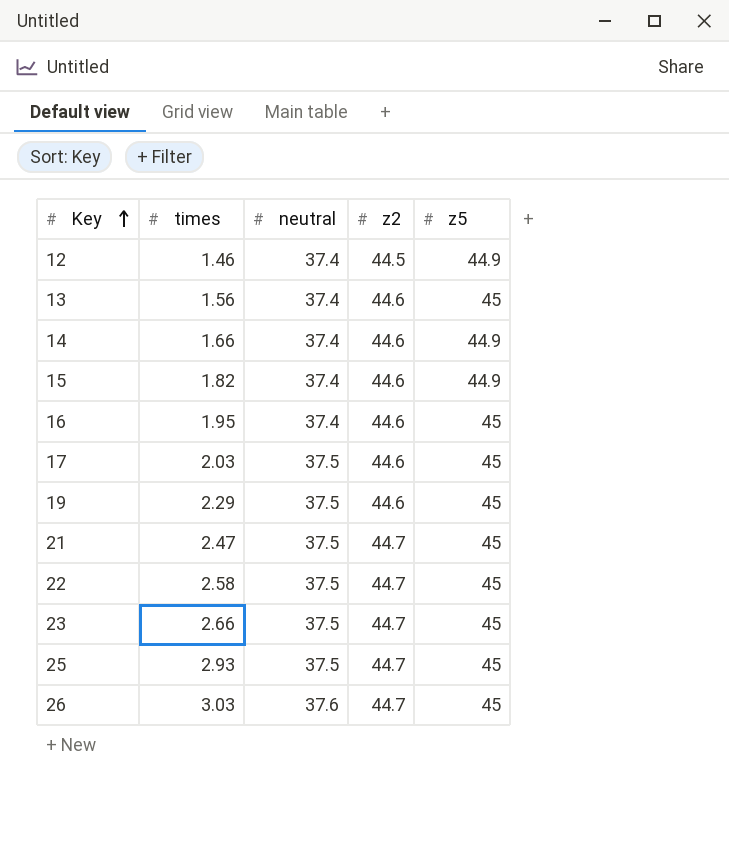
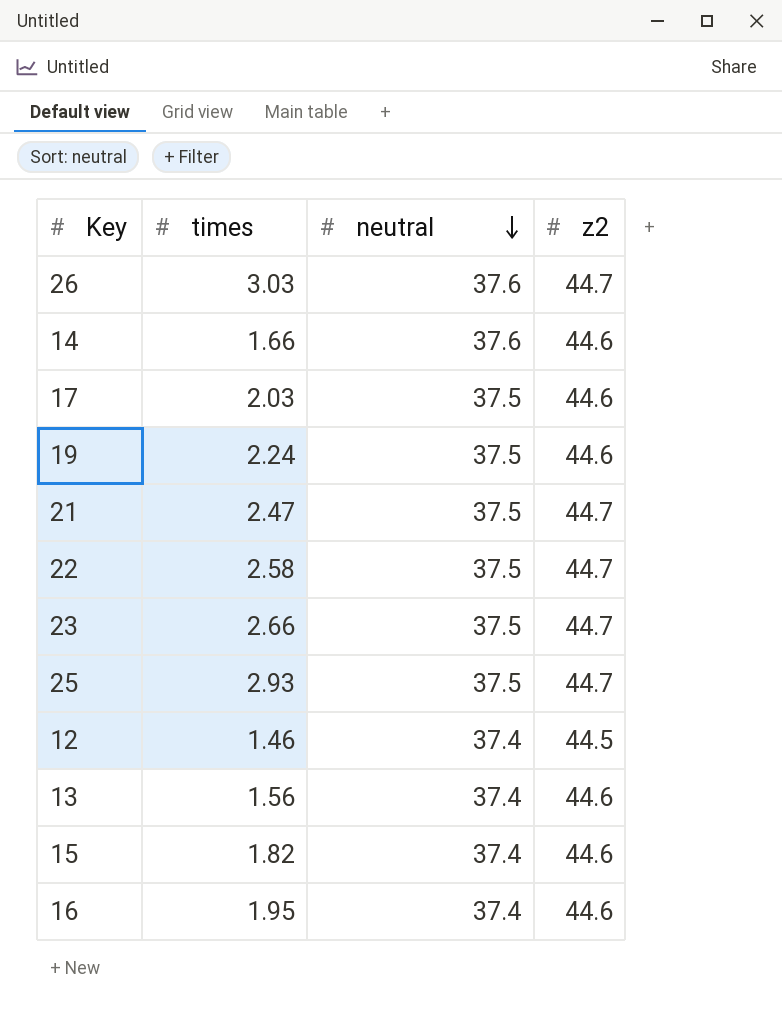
row order: Key ascending -> neutral descending
column z5 | position: 5 -> none
14 | neutral: 37.4 -> 37.6
19 | times: 2.29 -> 2.24

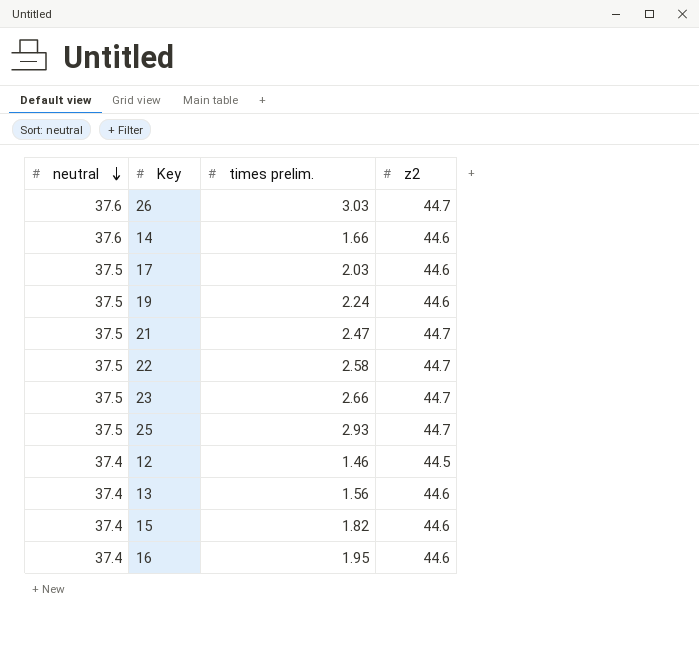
column neutral | position: 3 -> 1
column name: times -> times prelim.

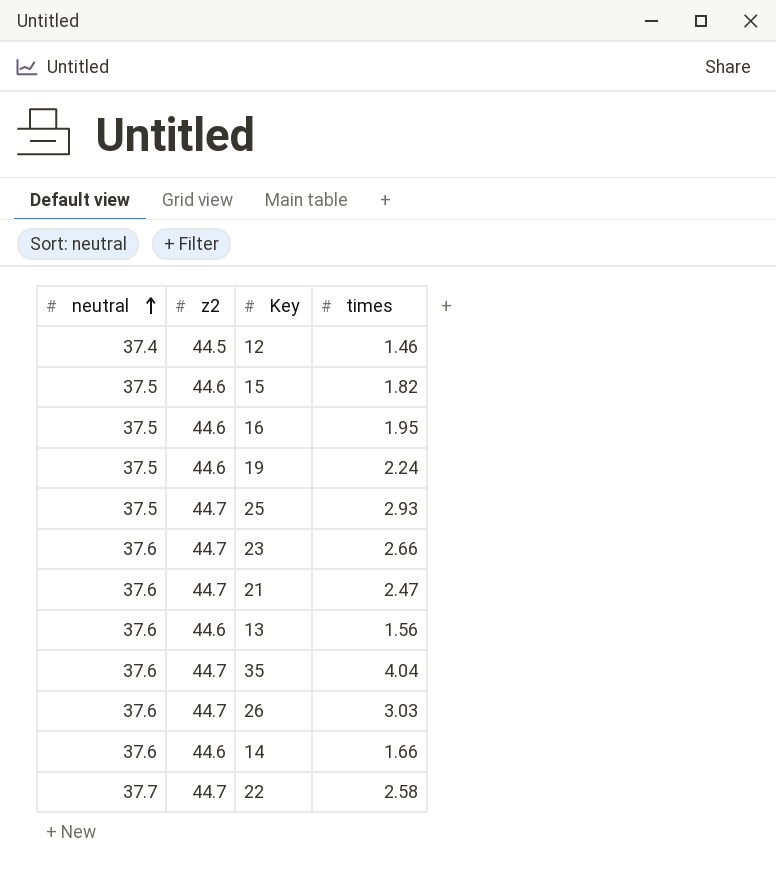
row order: neutral descending -> neutral ascending
column z2 | position: 4 -> 2
column name: times prelim. -> times
row 17: 37.5 | 2.03 | 44.6 -> none
15 | neutral: 37.4 -> 37.5
16 | neutral: 37.4 -> 37.5
23 | neutral: 37.5 -> 37.6
21 | neutral: 37.5 -> 37.6
13 | neutral: 37.4 -> 37.6
row 35: none -> 37.6 | 44.7 | 4.04
22 | neutral: 37.5 -> 37.7

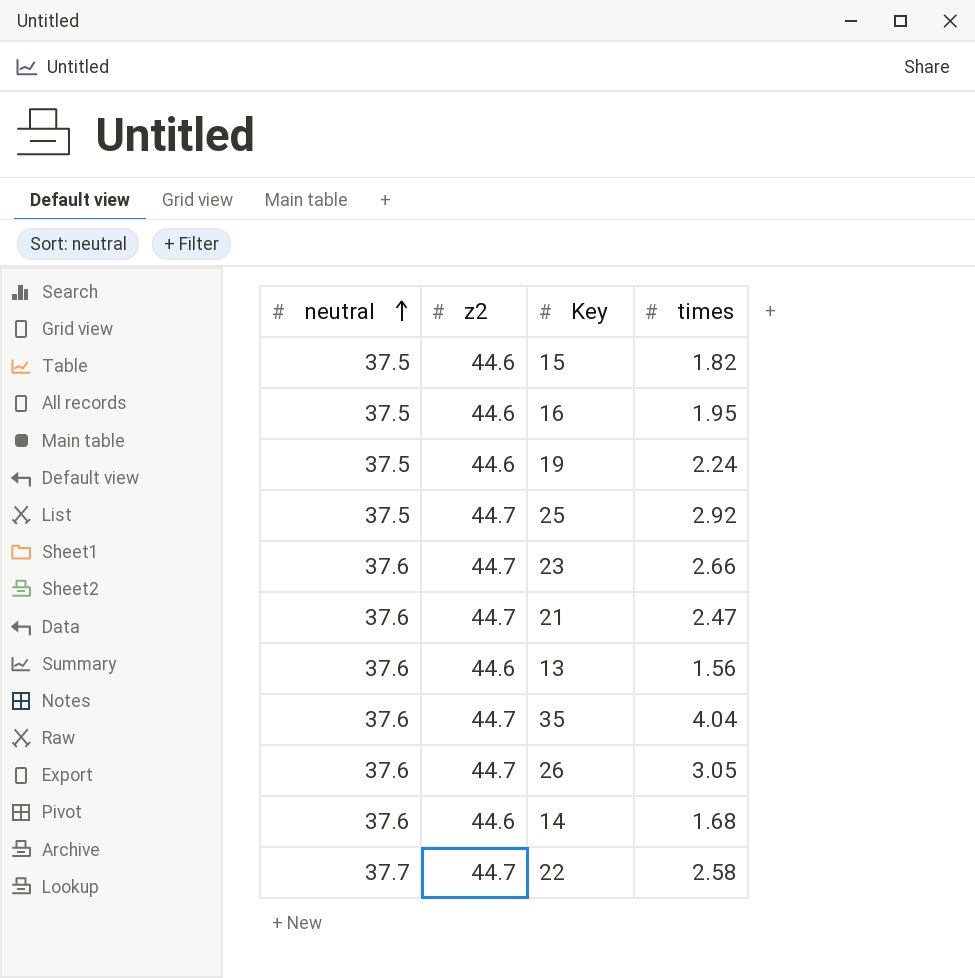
row 12: 37.4 | 44.5 | 1.46 -> none
25 | times: 2.93 -> 2.92
26 | times: 3.03 -> 3.05
14 | times: 1.66 -> 1.68

